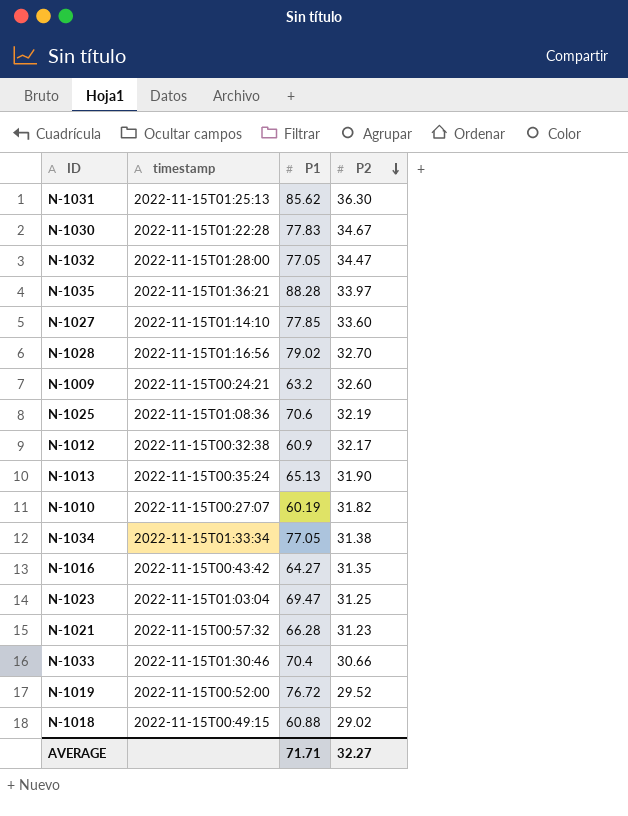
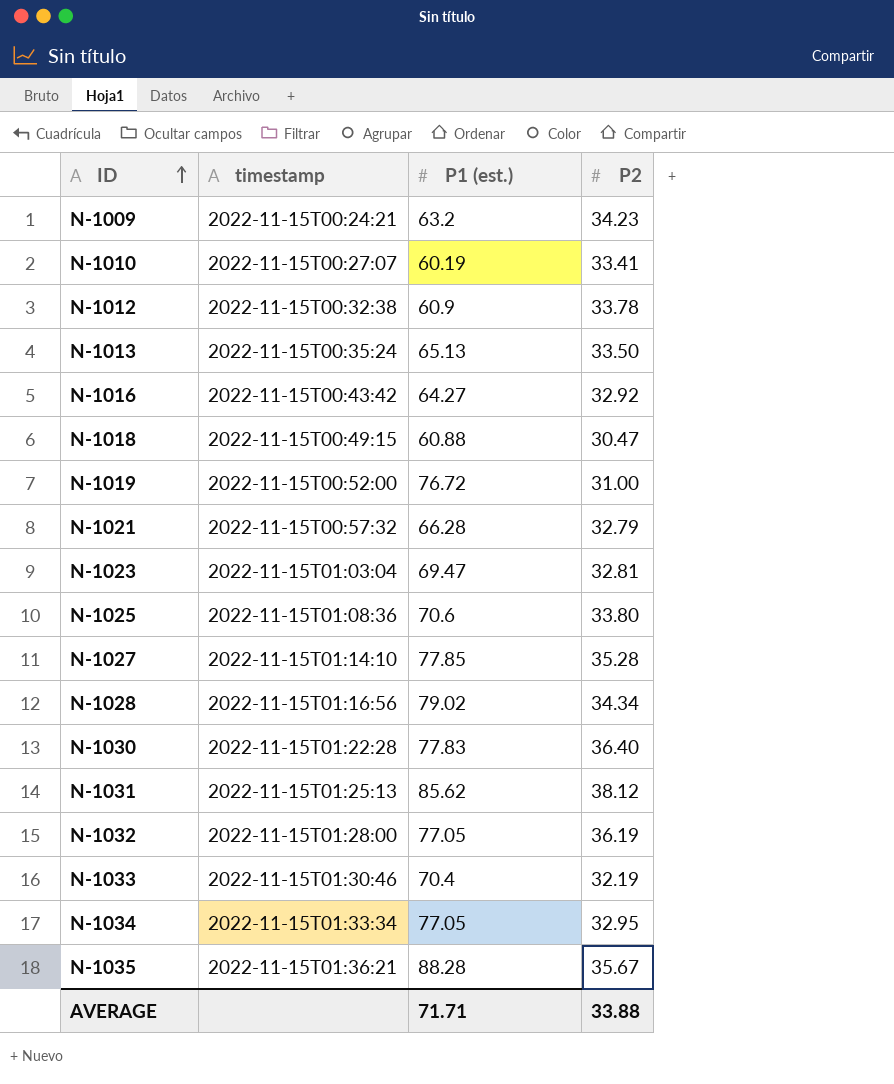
row order: P2 descending -> ID ascending
column name: P1 -> P1 (est.)
N-1009 | P2: 32.60 -> 34.23
N-1010 | P2: 31.82 -> 33.41
N-1012 | P2: 32.17 -> 33.78
N-1013 | P2: 31.90 -> 33.50
N-1016 | P2: 31.35 -> 32.92
N-1018 | P2: 29.02 -> 30.47
N-1019 | P2: 29.52 -> 31.00
N-1021 | P2: 31.23 -> 32.79
N-1023 | P2: 31.25 -> 32.81
N-1025 | P2: 32.19 -> 33.80
N-1027 | P2: 33.60 -> 35.28
N-1028 | P2: 32.70 -> 34.34
N-1030 | P2: 34.67 -> 36.40
N-1031 | P2: 36.30 -> 38.12
N-1032 | P2: 34.47 -> 36.19
N-1033 | P2: 30.66 -> 32.19
N-1034 | P2: 31.38 -> 32.95
N-1035 | P2: 33.97 -> 35.67
AVERAGE | P2: 32.27 -> 33.88

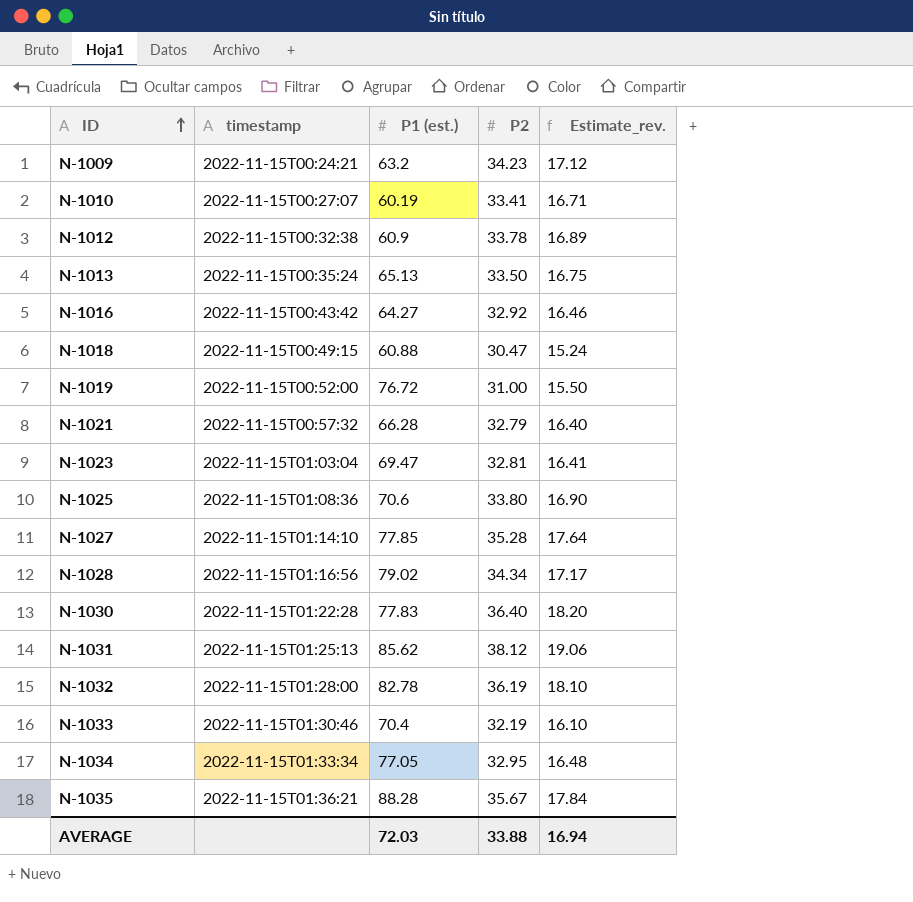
column Estimate_rev. | formula: none -> [P2] * 0.5
N-1032 | P1 (est.): 77.05 -> 82.78
AVERAGE | P1 (est.): 71.71 -> 72.03

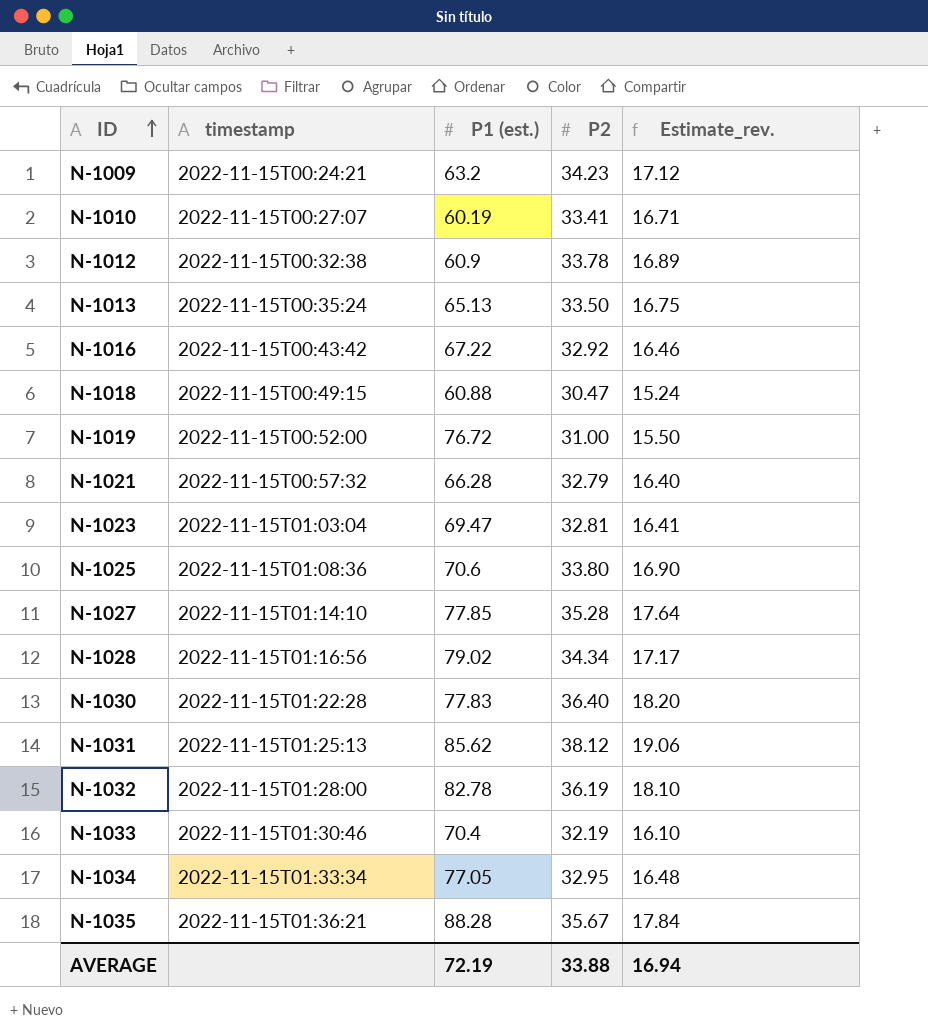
N-1016 | P1 (est.): 64.27 -> 67.22
AVERAGE | P1 (est.): 72.03 -> 72.19

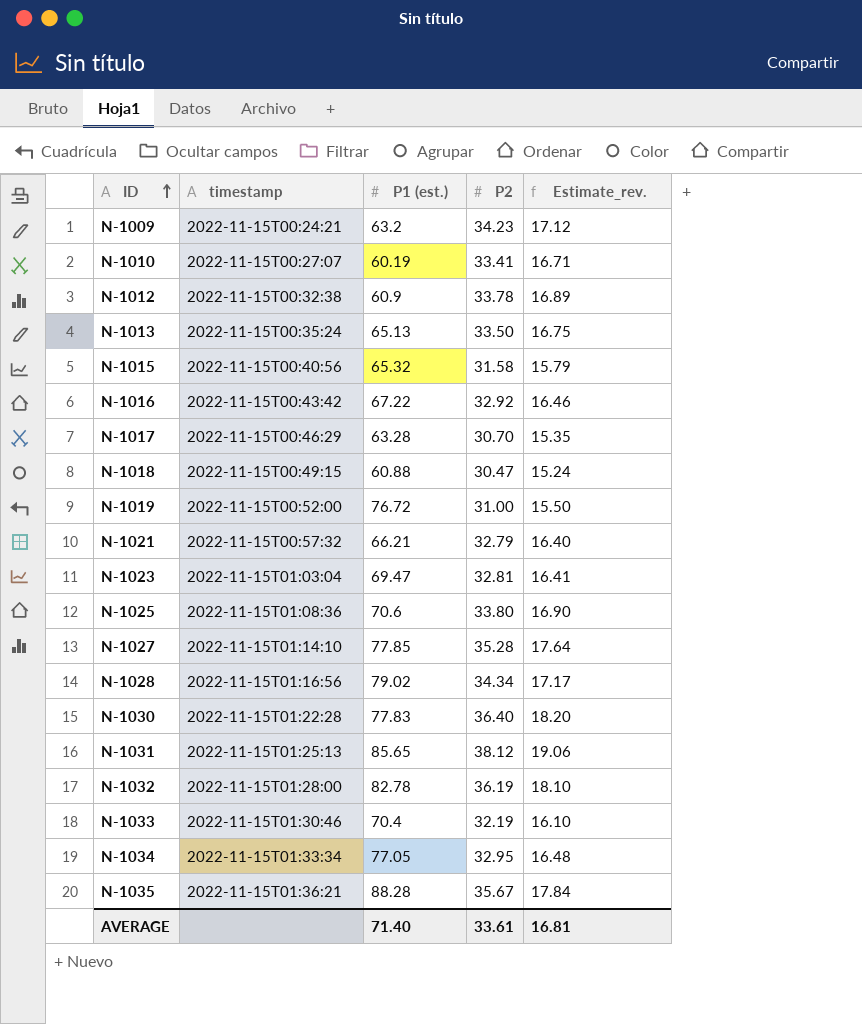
row N-1015: none -> 2022-11-15T00:40:56 | 65.32 | 31.58 | 15.79
row N-1017: none -> 2022-11-15T00:46:29 | 63.28 | 30.70 | 15.35
N-1021 | P1 (est.): 66.28 -> 66.21
N-1031 | P1 (est.): 85.62 -> 85.65
AVERAGE | P1 (est.): 72.19 -> 71.40
AVERAGE | P2: 33.88 -> 33.61
AVERAGE | Estimate_rev.: 16.94 -> 16.81

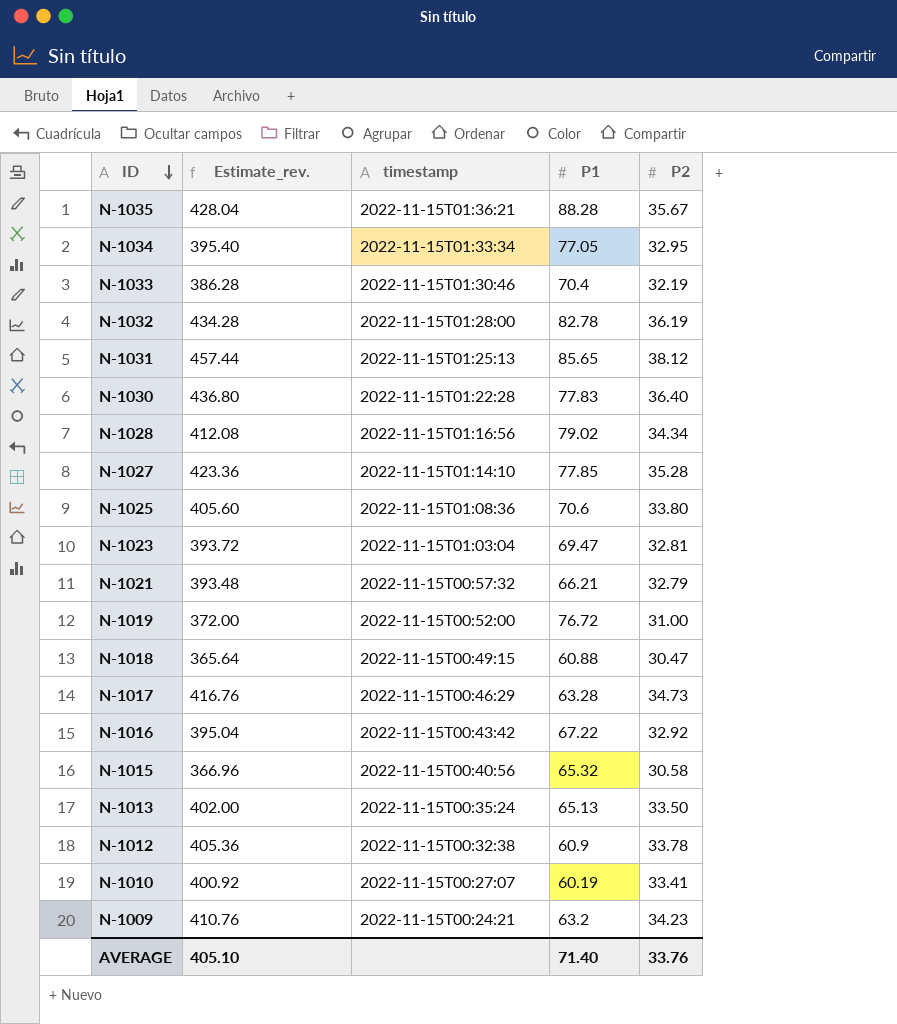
row order: ID ascending -> ID descending
column Estimate_rev. | formula: [P2] * 0.5 -> [P2] * 12
column Estimate_rev. | position: 5 -> 2
column name: P1 (est.) -> P1
N-1017 | P2: 30.70 -> 34.73
N-1015 | P2: 31.58 -> 30.58
AVERAGE | Estimate_rev.: 16.81 -> 405.10
AVERAGE | P2: 33.61 -> 33.76

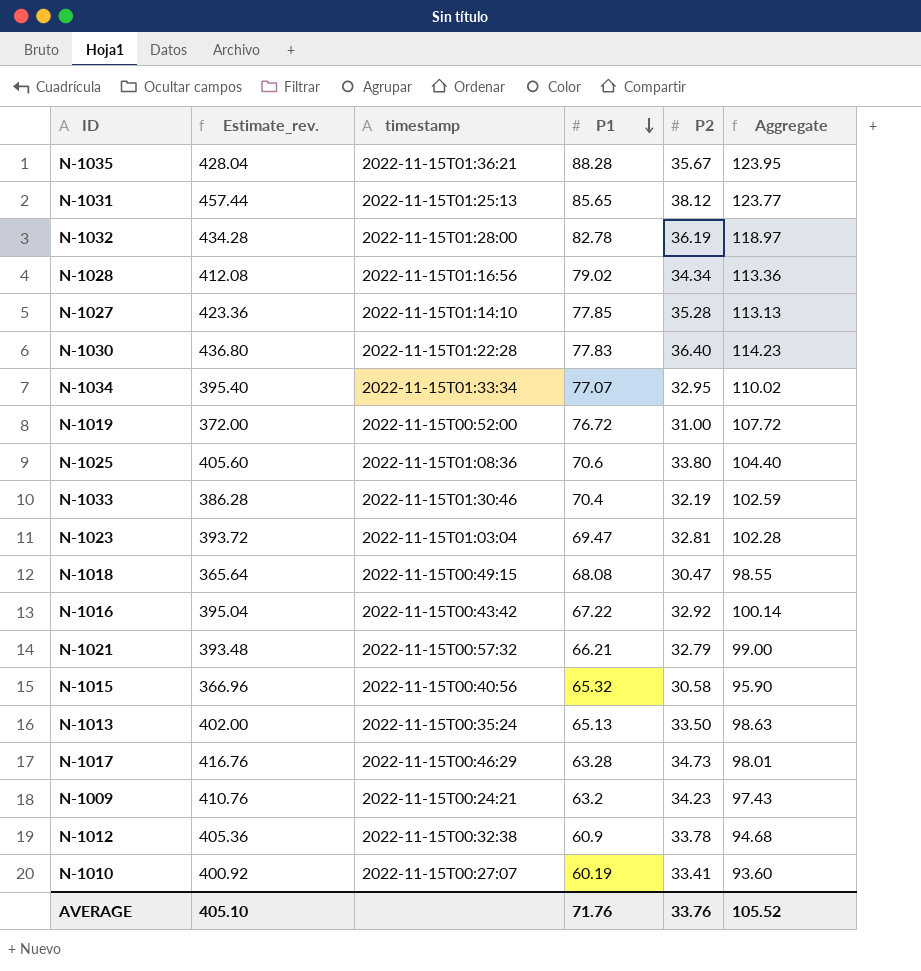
row order: ID descending -> P1 descending
column Aggregate | formula: none -> [P1] + [P2]
N-1034 | P1: 77.05 -> 77.07
N-1018 | P1: 60.88 -> 68.08
AVERAGE | P1: 71.40 -> 71.76

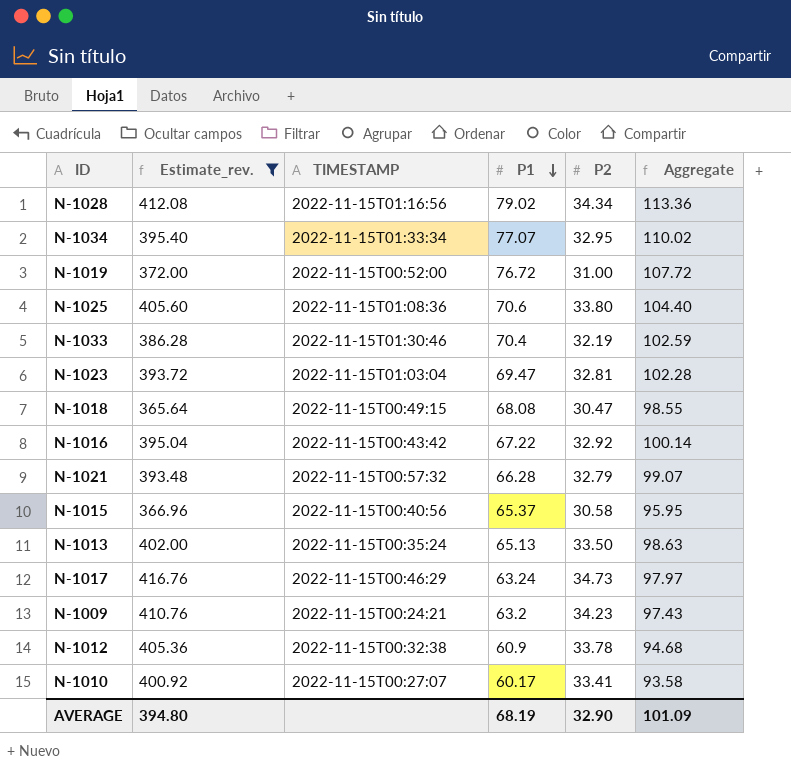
filter: none -> Estimate_rev. <= 416.76
column name: timestamp -> TIMESTAMP
N-1021 | P1: 66.21 -> 66.28
N-1021 | Aggregate: 99.00 -> 99.07
N-1015 | P1: 65.32 -> 65.37
N-1015 | Aggregate: 95.90 -> 95.95
N-1017 | P1: 63.28 -> 63.24
N-1017 | Aggregate: 98.01 -> 97.97
N-1010 | P1: 60.19 -> 60.17
N-1010 | Aggregate: 93.60 -> 93.58
AVERAGE | Estimate_rev.: 405.10 -> 394.80
AVERAGE | P1: 71.76 -> 68.19
AVERAGE | P2: 33.76 -> 32.90
AVERAGE | Aggregate: 105.52 -> 101.09

